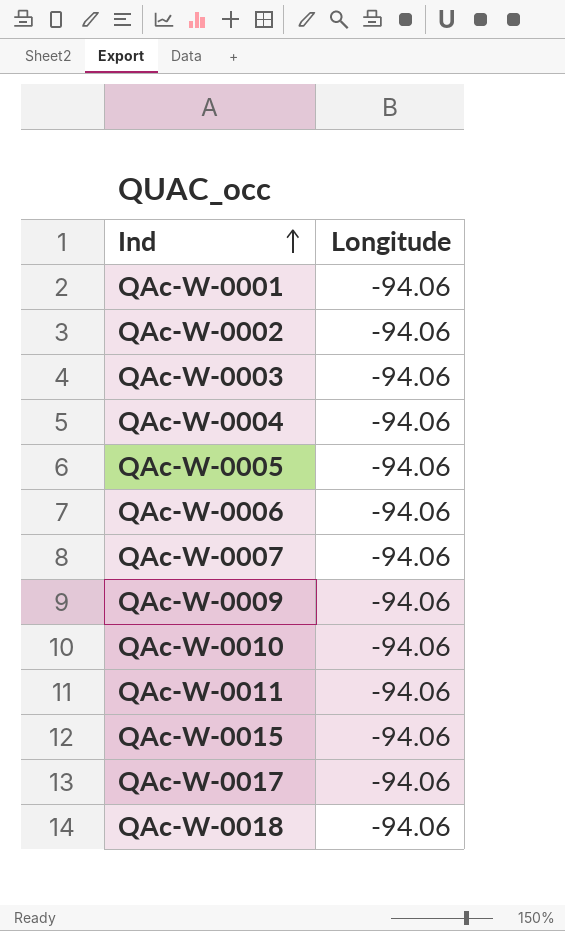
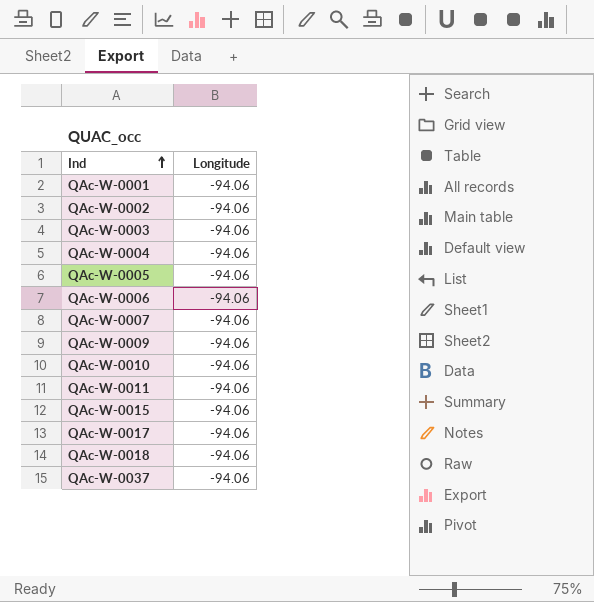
row QAc-W-0037: none -> -94.06

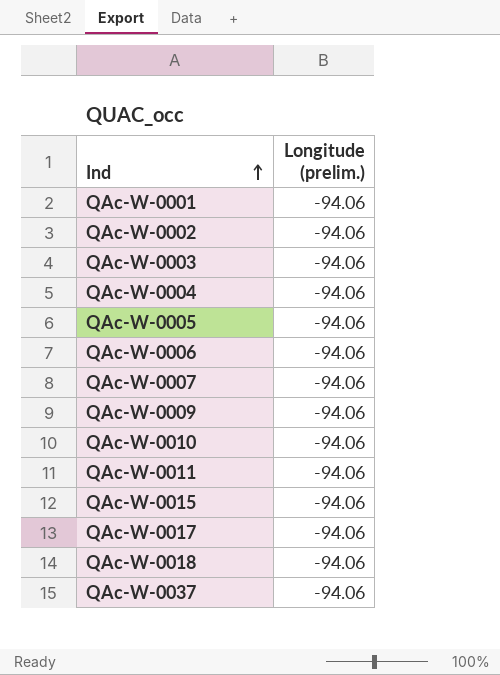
column name: Longitude -> Longitude (prelim.)

